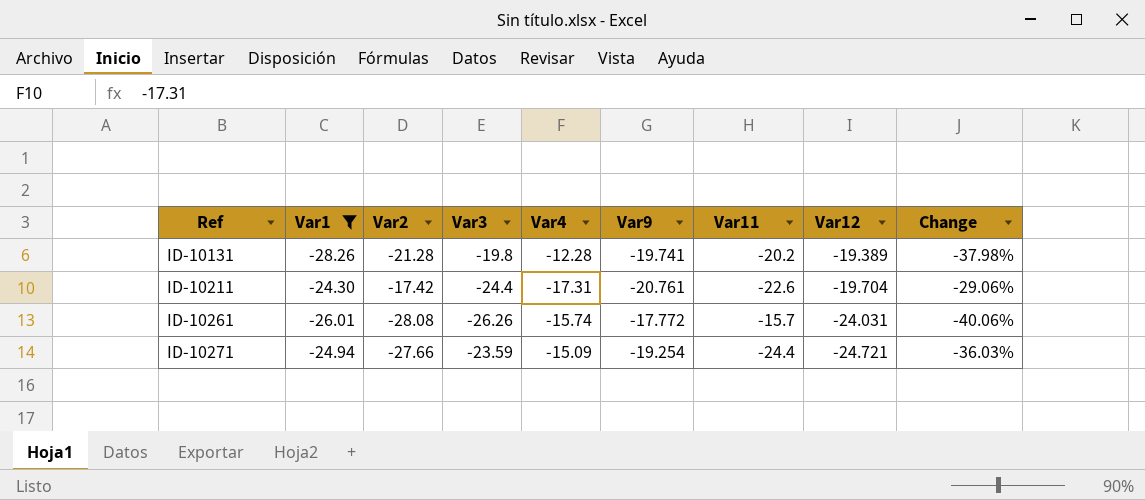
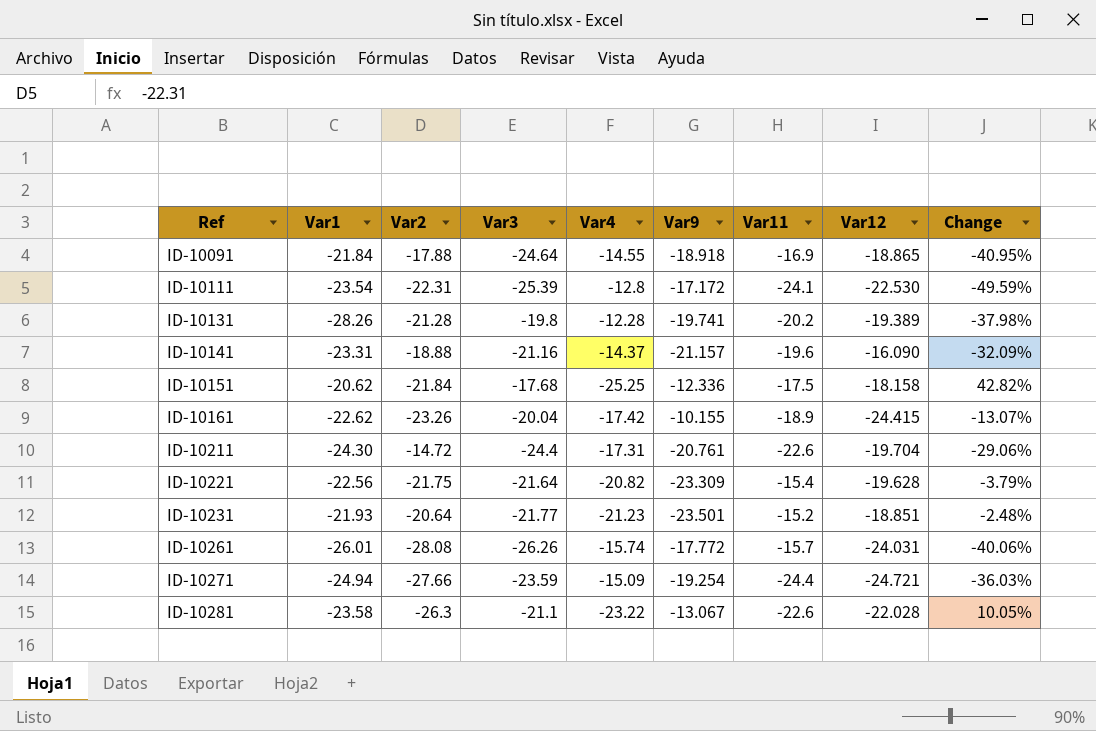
filter: Var1 <= -24.30 -> none
ID-10211 | Var2: -17.42 -> -14.72

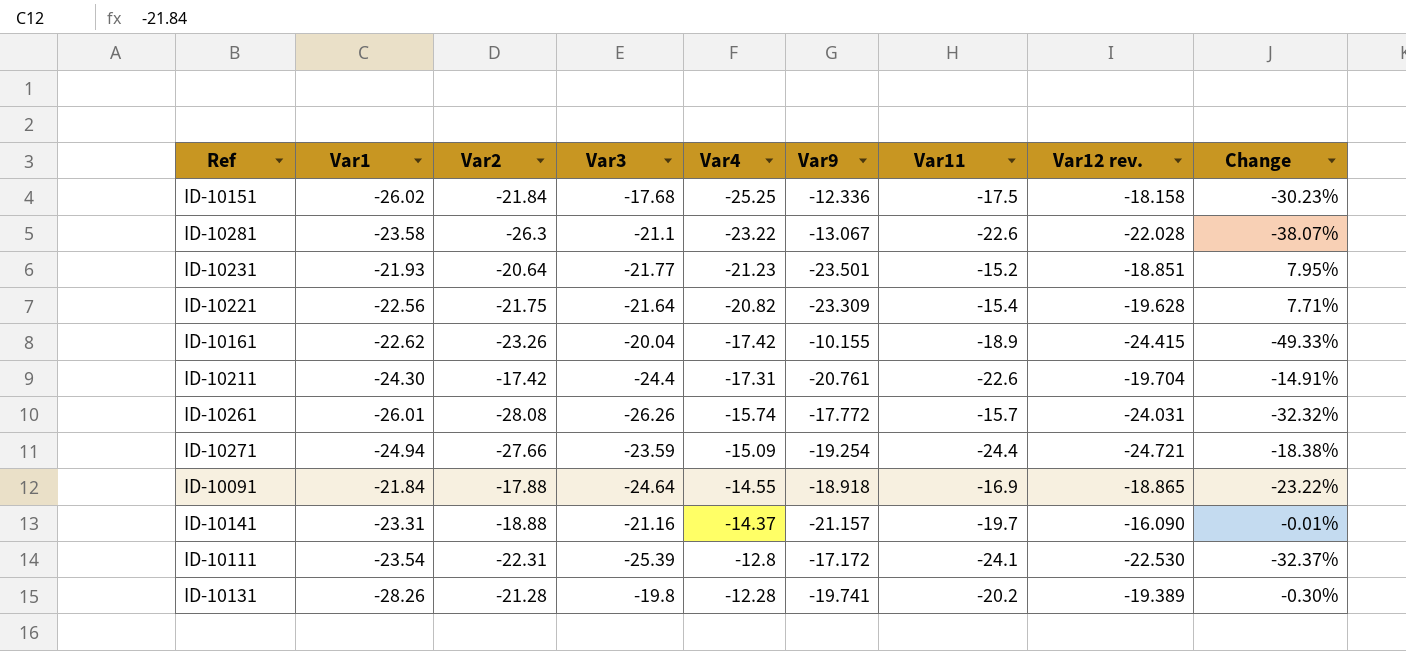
row order: Ref ascending -> Var4 ascending
column name: Var12 -> Var12 rev.
column Change | formula: ([Var4] - [Var3]) / [Var3] -> ([Var9] - [Var3]) / [Var3]
ID-10151 | Var1: -20.62 -> -26.02
ID-10211 | Var2: -14.72 -> -17.42
ID-10141 | Var11: -19.6 -> -19.7

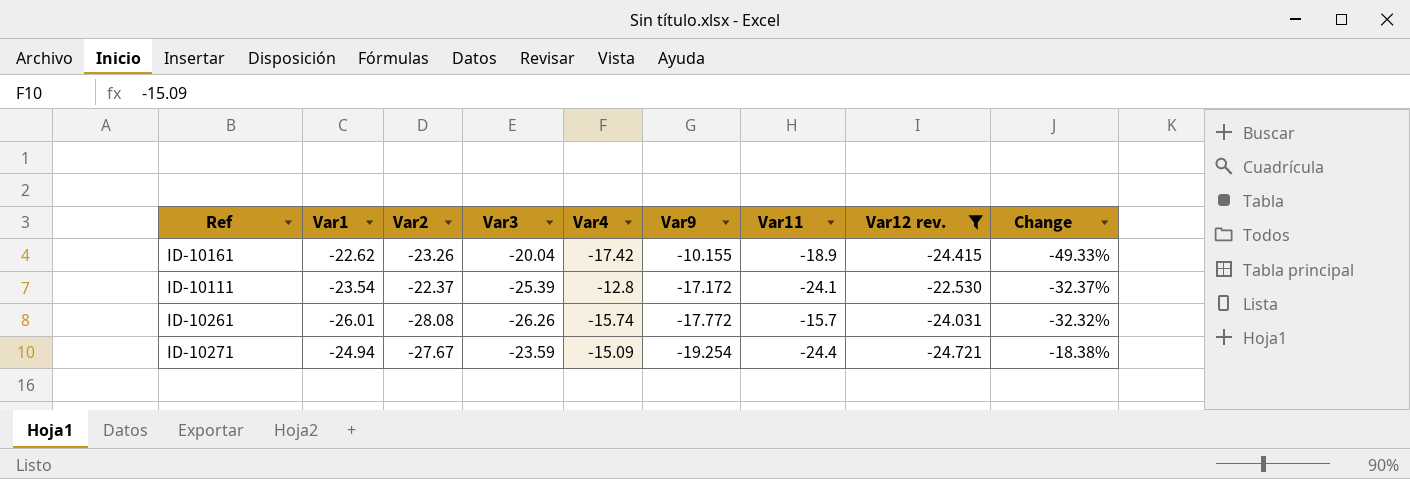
filter: none -> Var12 rev. <= -22.530
row order: Var4 ascending -> Var9 descending
ID-10111 | Var2: -22.31 -> -22.37
ID-10271 | Var2: -27.66 -> -27.67

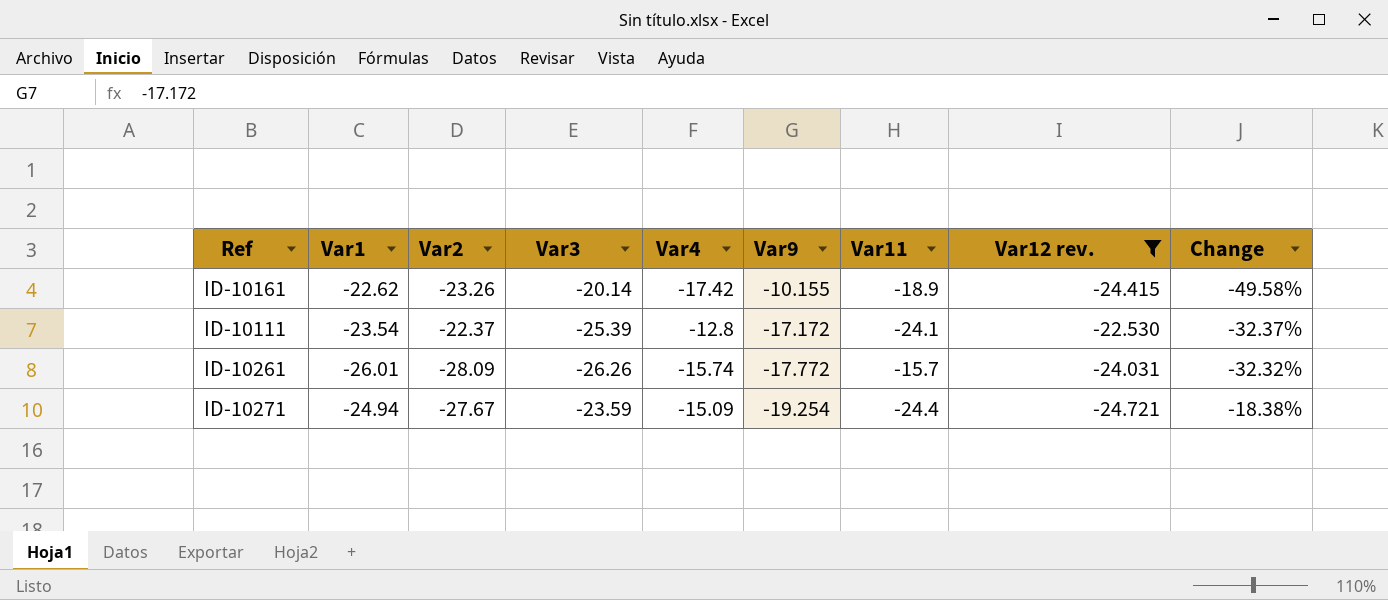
ID-10161 | Var3: -20.04 -> -20.14
ID-10161 | Change: -49.33% -> -49.58%
ID-10261 | Var2: -28.08 -> -28.09

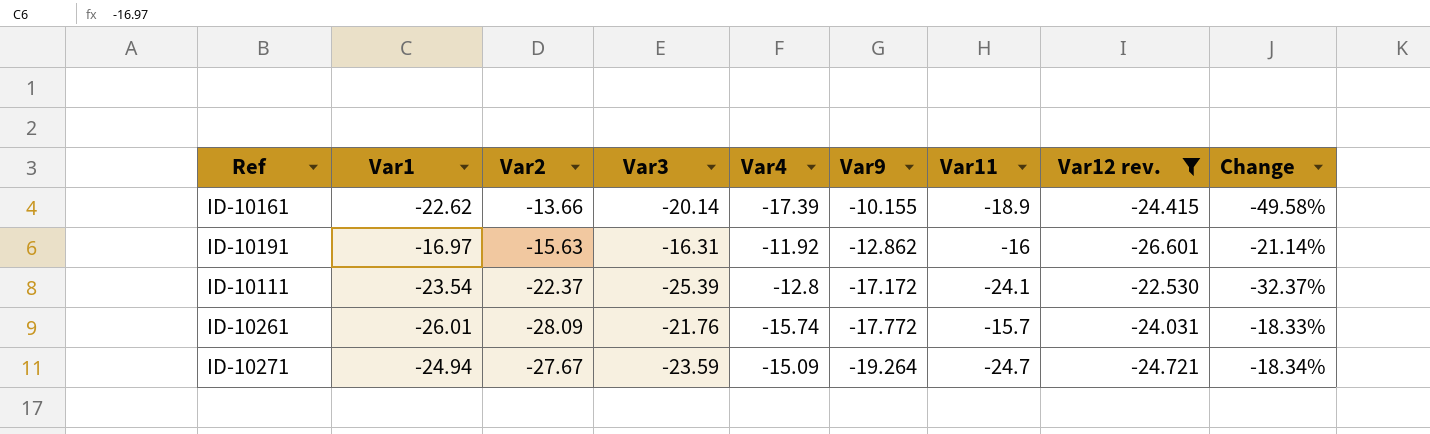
ID-10161 | Var2: -23.26 -> -13.66
ID-10161 | Var4: -17.42 -> -17.39
row ID-10191: none -> -16.97 | -15.63 | -16.31 | -11.92 | -12.862 | -16 | -26.601 | -21.14%
ID-10261 | Var3: -26.26 -> -21.76
ID-10261 | Change: -32.32% -> -18.33%
ID-10271 | Var9: -19.254 -> -19.264
ID-10271 | Var11: -24.4 -> -24.7
ID-10271 | Change: -18.38% -> -18.34%

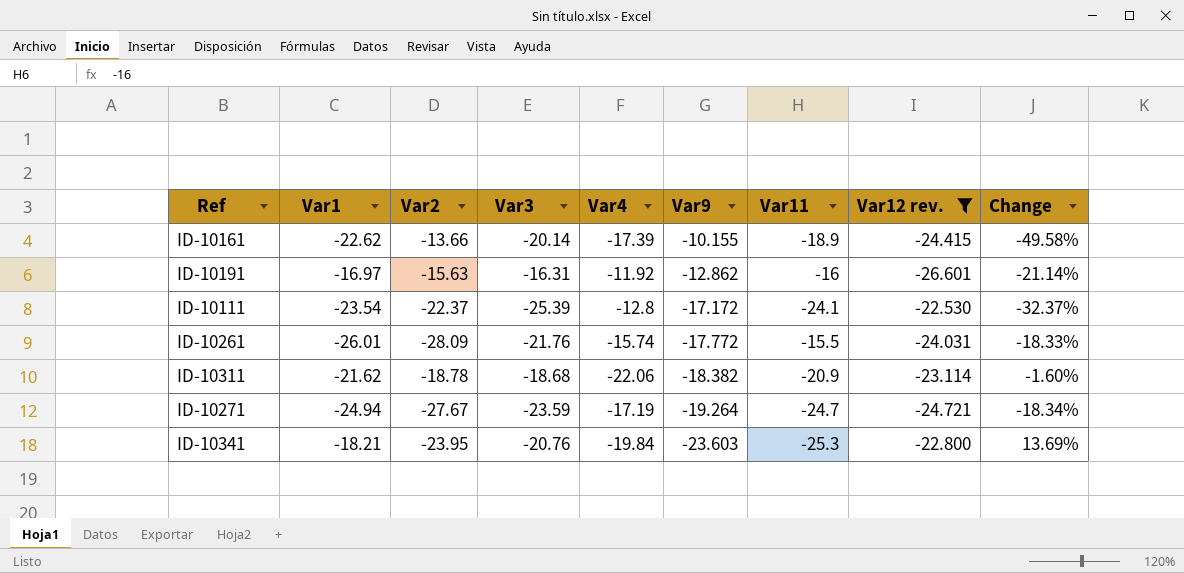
ID-10261 | Var11: -15.7 -> -15.5
row ID-10311: none -> -21.62 | -18.78 | -18.68 | -22.06 | -18.382 | -20.9 | -23.114 | -1.60%
ID-10271 | Var4: -15.09 -> -17.19
row ID-10341: none -> -18.21 | -23.95 | -20.76 | -19.84 | -23.603 | -25.3 | -22.800 | 13.69%

